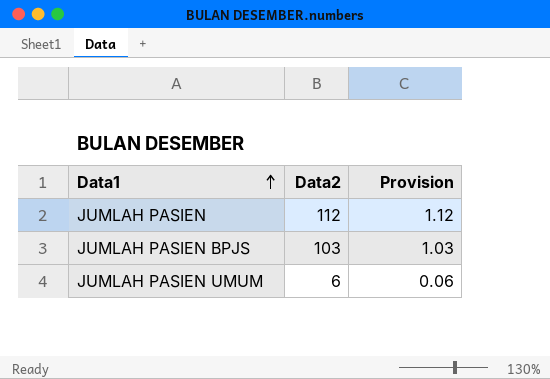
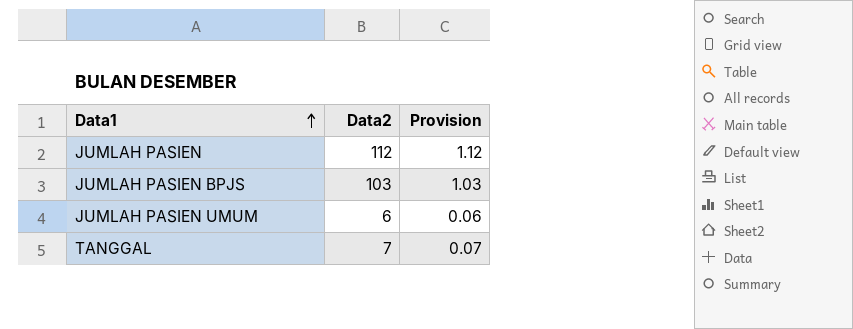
row TANGGAL: none -> 7 | 0.07

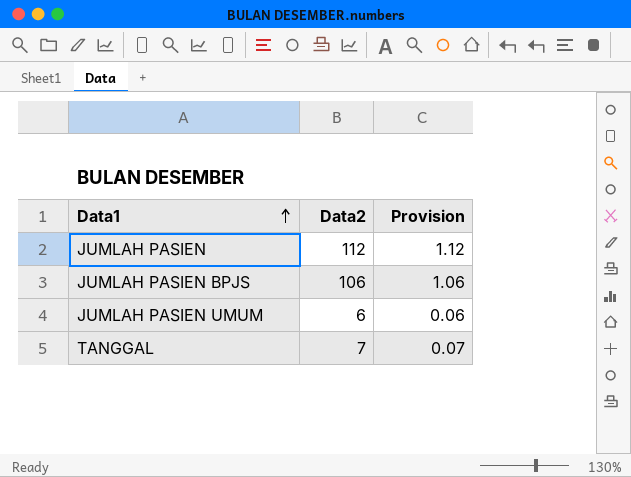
JUMLAH PASIEN BPJS | Data2: 103 -> 106
JUMLAH PASIEN BPJS | Provision: 1.03 -> 1.06

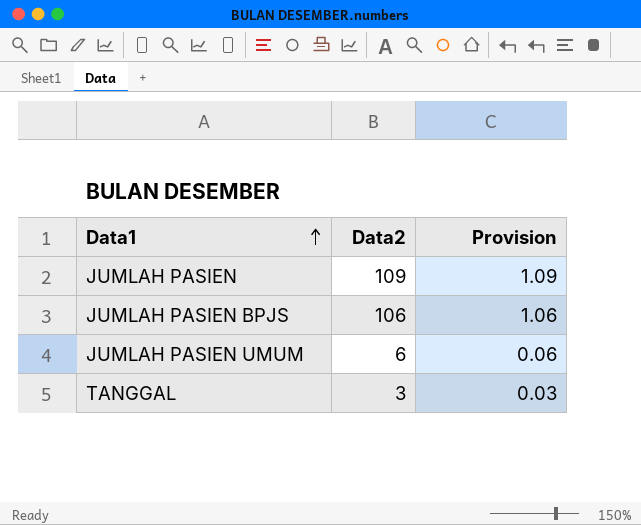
JUMLAH PASIEN | Data2: 112 -> 109
JUMLAH PASIEN | Provision: 1.12 -> 1.09
TANGGAL | Data2: 7 -> 3
TANGGAL | Provision: 0.07 -> 0.03

